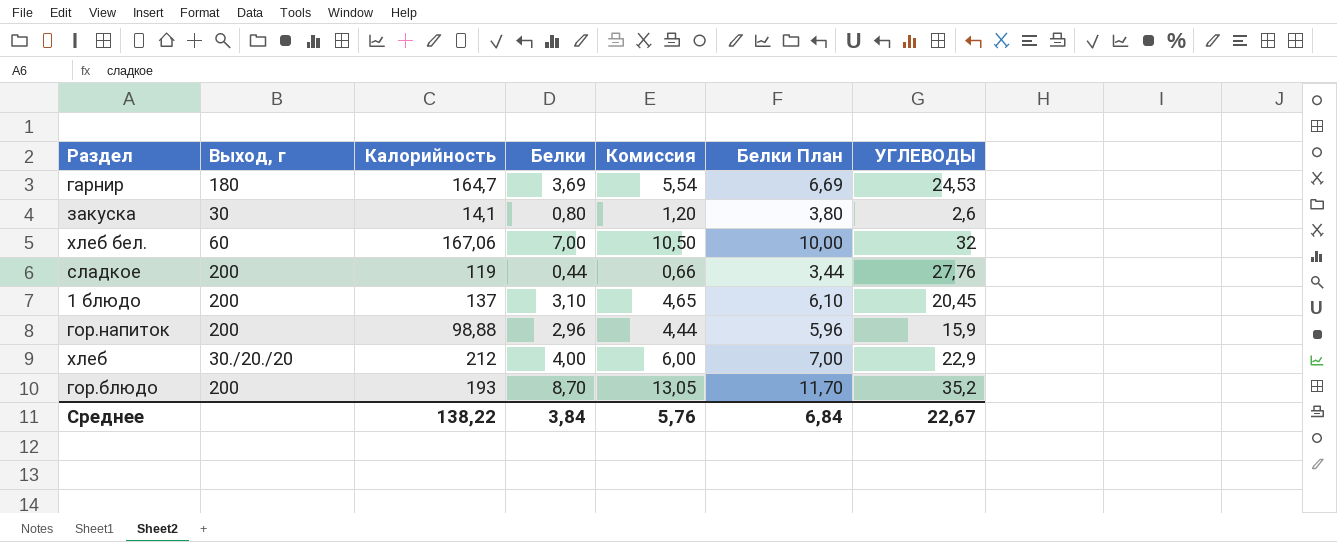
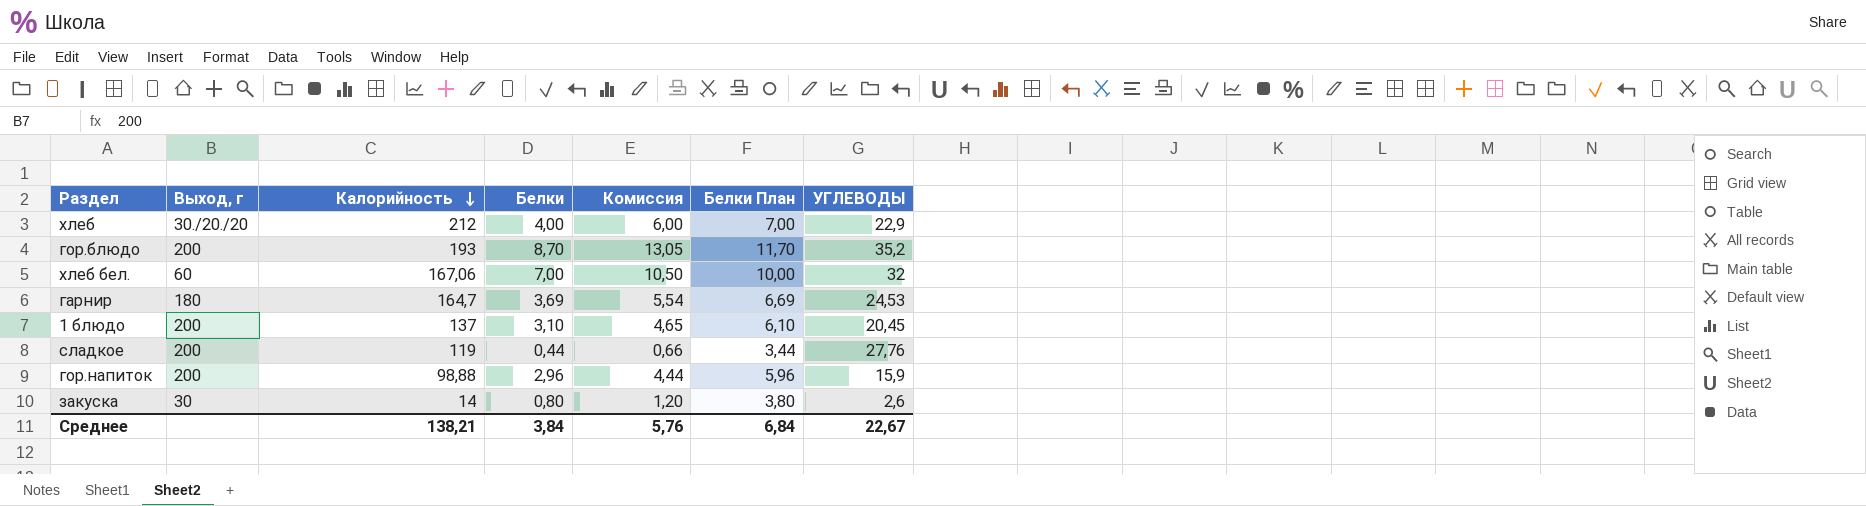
row order: none -> Калорийность descending
закуска | Калорийность: 14,1 -> 14
Среднее | Калорийность: 138,22 -> 138,21

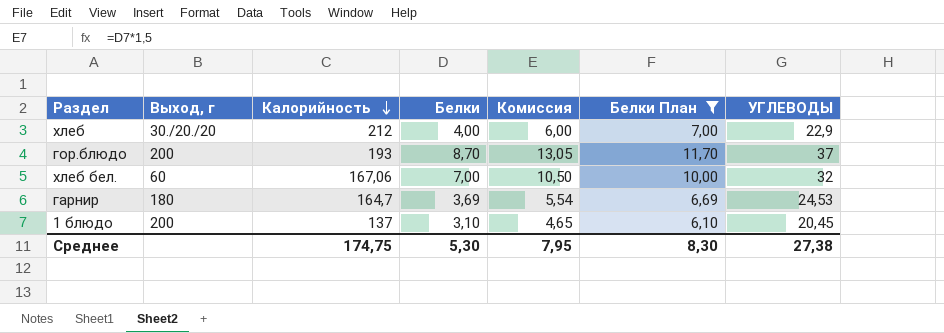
filter: none -> Белки План >= 6,10
гор.блюдо | УГЛЕВОДЫ: 35,2 -> 37
Среднее | Калорийность: 138,21 -> 174,75
Среднее | Белки: 3,84 -> 5,30
Среднее | Комиссия: 5,76 -> 7,95
Среднее | Белки План: 6,84 -> 8,30
Среднее | УГЛЕВОДЫ: 22,67 -> 27,38

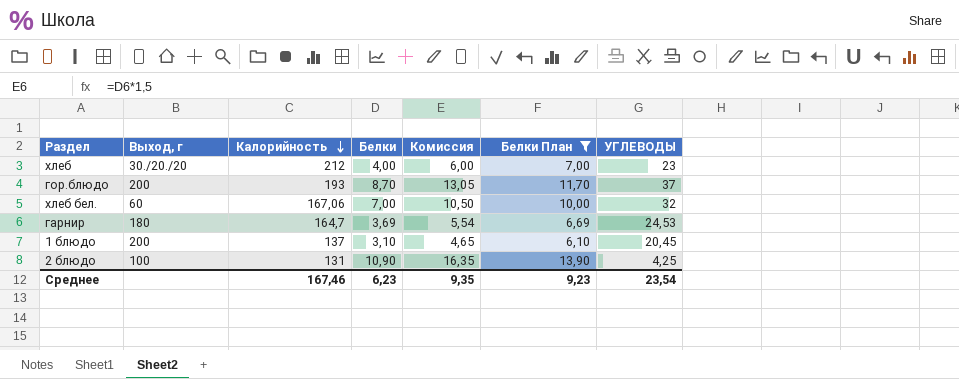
хлеб | УГЛЕВОДЫ: 22,9 -> 23
row 2 блюдо: none -> 100 | 131 | 10,90 | 16,35 | 13,90 | 4,25
Среднее | Калорийность: 174,75 -> 167,46
Среднее | Белки: 5,30 -> 6,23
Среднее | Комиссия: 7,95 -> 9,35
Среднее | Белки План: 8,30 -> 9,23
Среднее | УГЛЕВОДЫ: 27,38 -> 23,54

